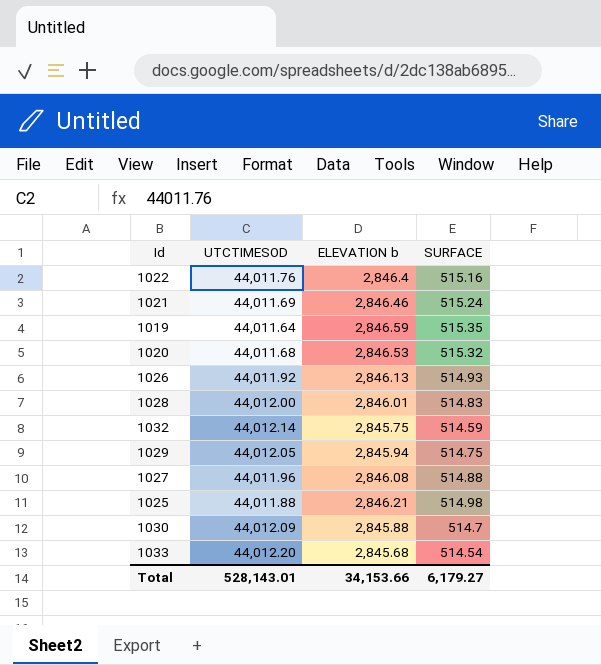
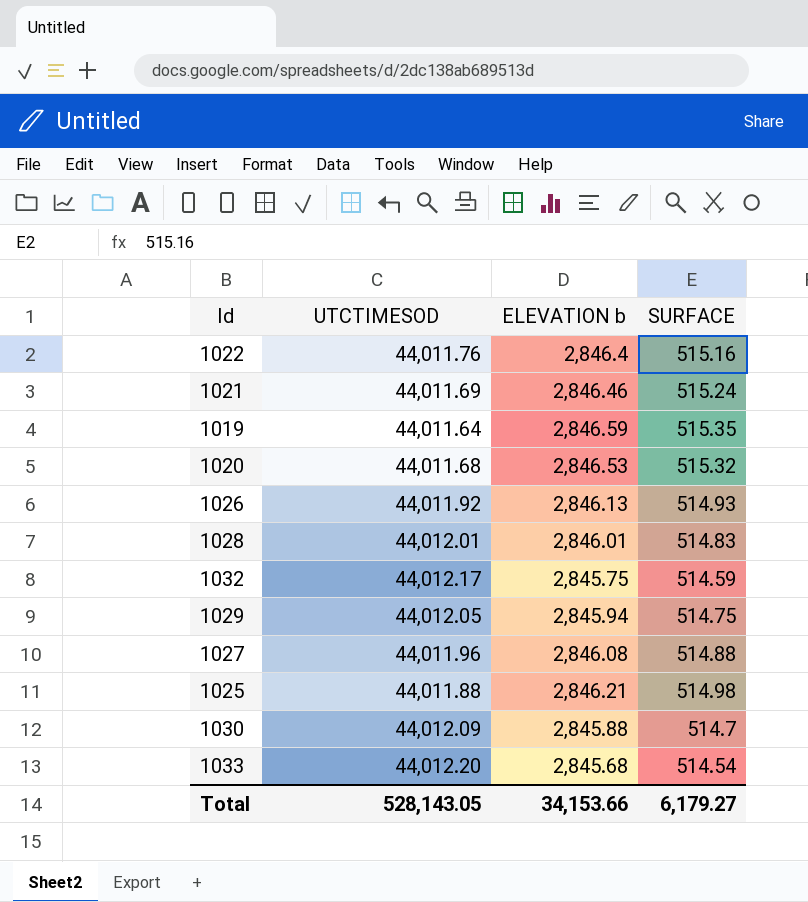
1028 | UTCTIMESOD: 44,012.00 -> 44,012.01
1032 | UTCTIMESOD: 44,012.14 -> 44,012.17
Total | UTCTIMESOD: 528,143.01 -> 528,143.05

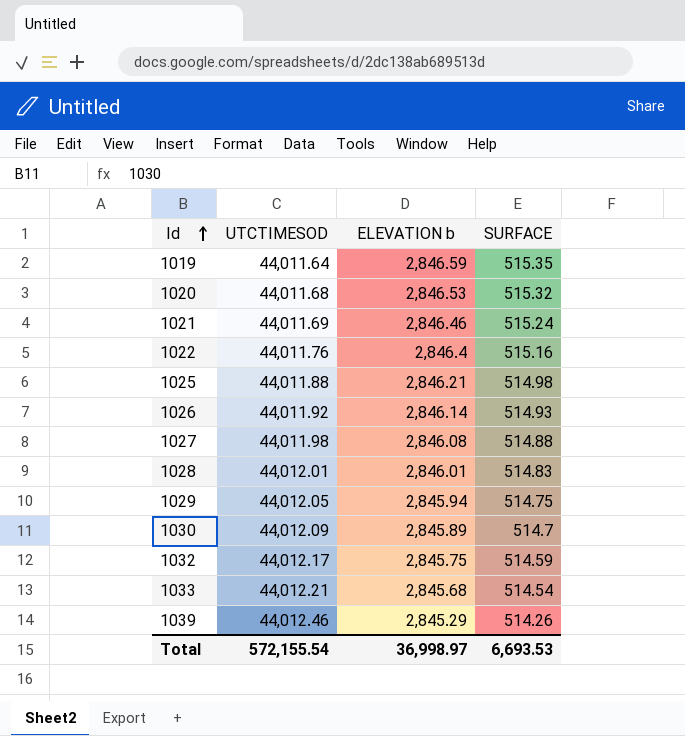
row order: none -> Id ascending
1026 | ELEVATION b: 2,846.13 -> 2,846.14
1027 | UTCTIMESOD: 44,011.96 -> 44,011.98
1030 | ELEVATION b: 2,845.88 -> 2,845.89
1033 | UTCTIMESOD: 44,012.20 -> 44,012.21
row 1039: none -> 44,012.46 | 2,845.29 | 514.26
Total | UTCTIMESOD: 528,143.05 -> 572,155.54
Total | ELEVATION b: 34,153.66 -> 36,998.97
Total | SURFACE: 6,179.27 -> 6,693.53

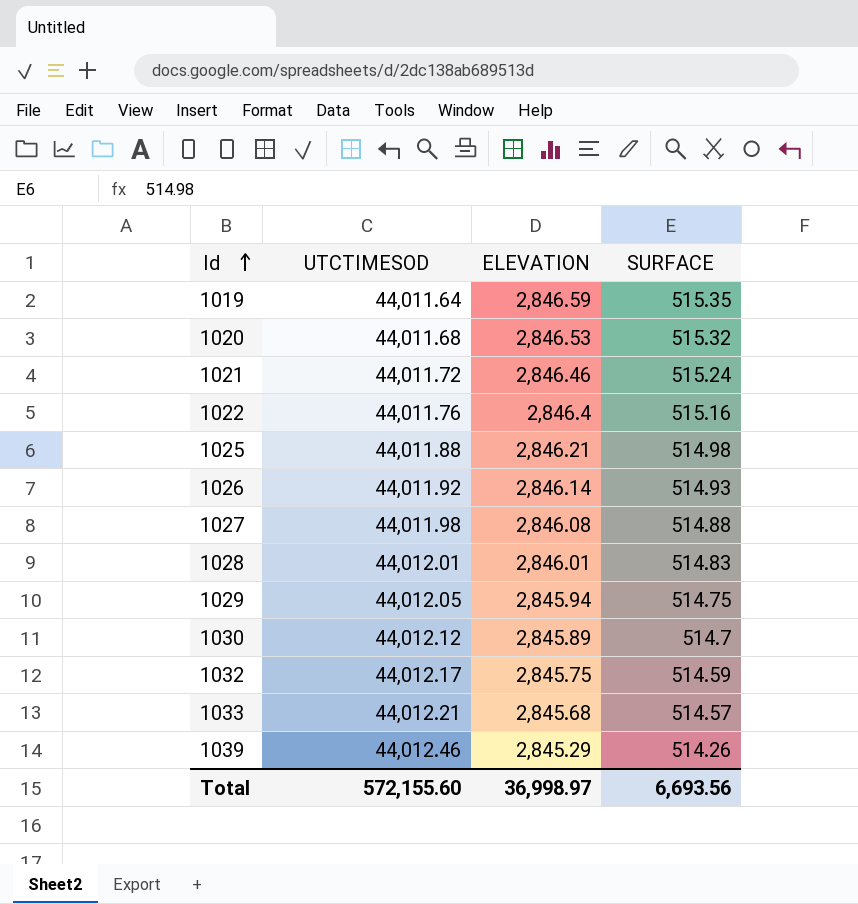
column name: ELEVATION b -> ELEVATION
1021 | UTCTIMESOD: 44,011.69 -> 44,011.72
1030 | UTCTIMESOD: 44,012.09 -> 44,012.12
1033 | SURFACE: 514.54 -> 514.57
Total | UTCTIMESOD: 572,155.54 -> 572,155.60
Total | SURFACE: 6,693.53 -> 6,693.56

